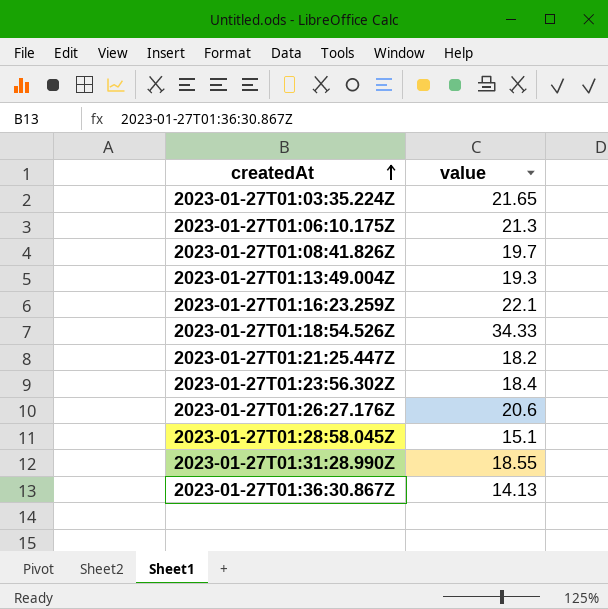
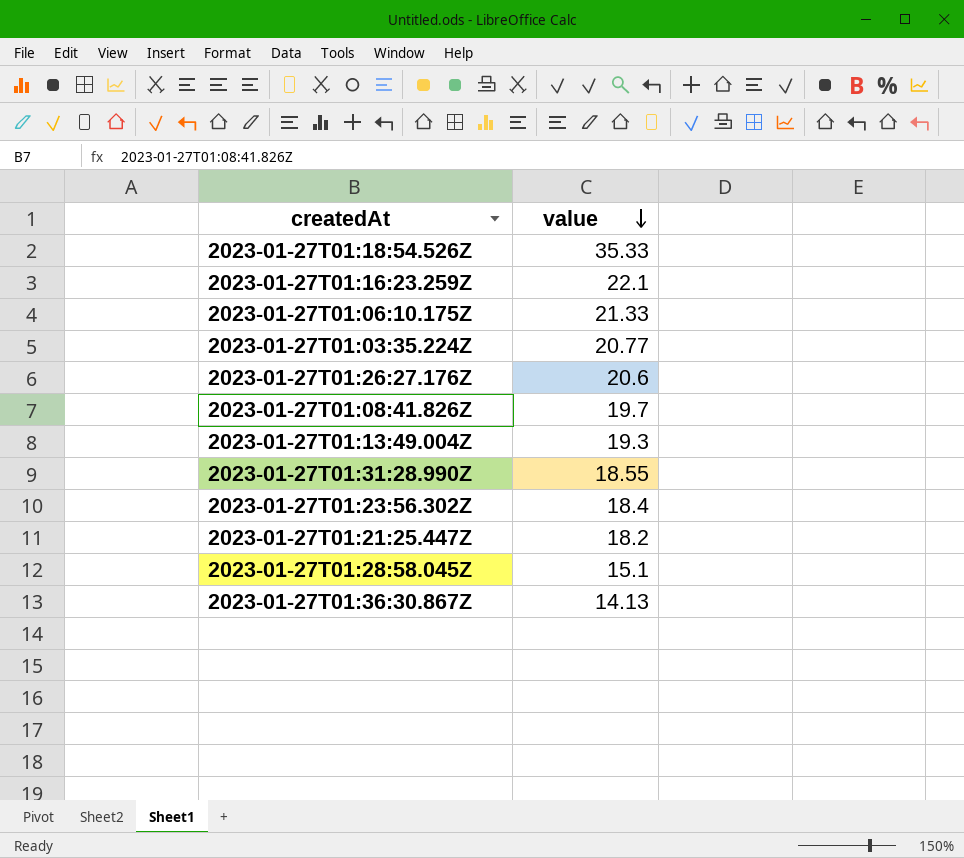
row order: createdAt ascending -> value descending
2023-01-27T01:18:54.526Z | value: 34.33 -> 35.33
2023-01-27T01:06:10.175Z | value: 21.3 -> 21.33
2023-01-27T01:03:35.224Z | value: 21.65 -> 20.77

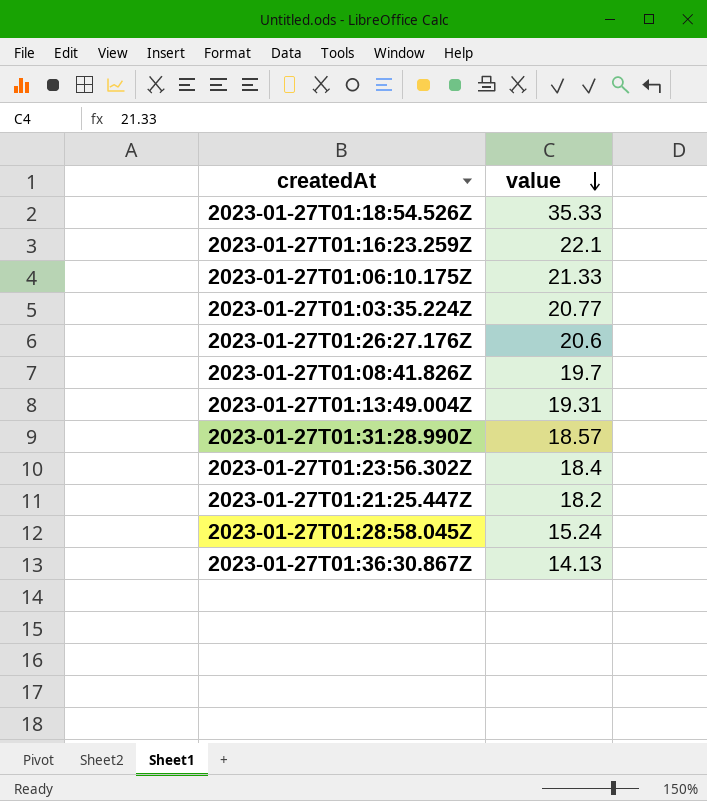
2023-01-27T01:13:49.004Z | value: 19.3 -> 19.31
2023-01-27T01:31:28.990Z | value: 18.55 -> 18.57
2023-01-27T01:28:58.045Z | value: 15.1 -> 15.24

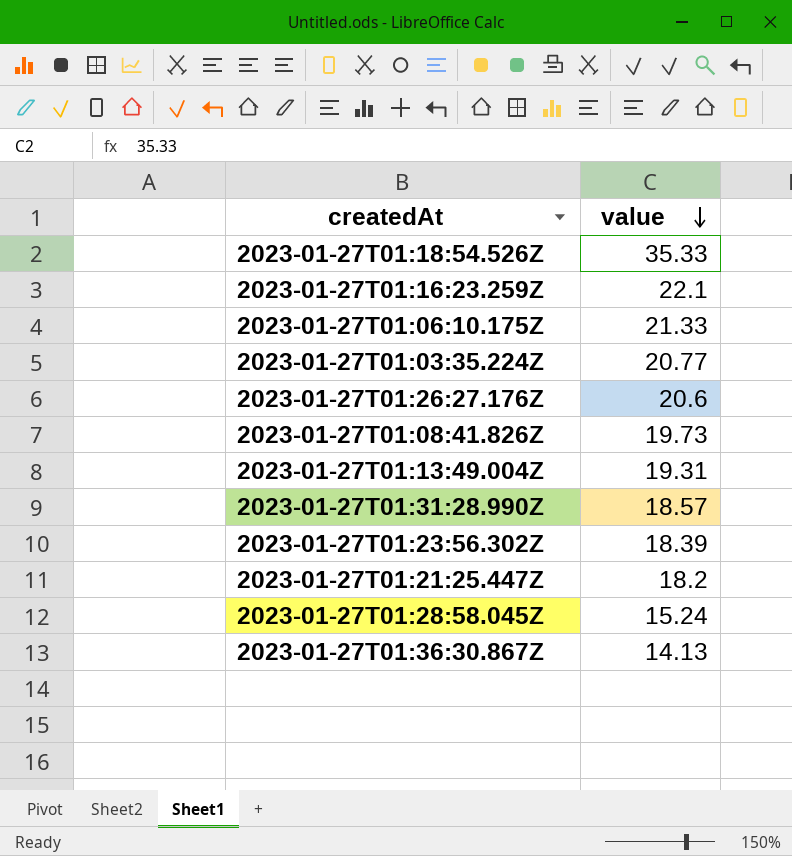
2023-01-27T01:08:41.826Z | value: 19.7 -> 19.73
2023-01-27T01:23:56.302Z | value: 18.4 -> 18.39

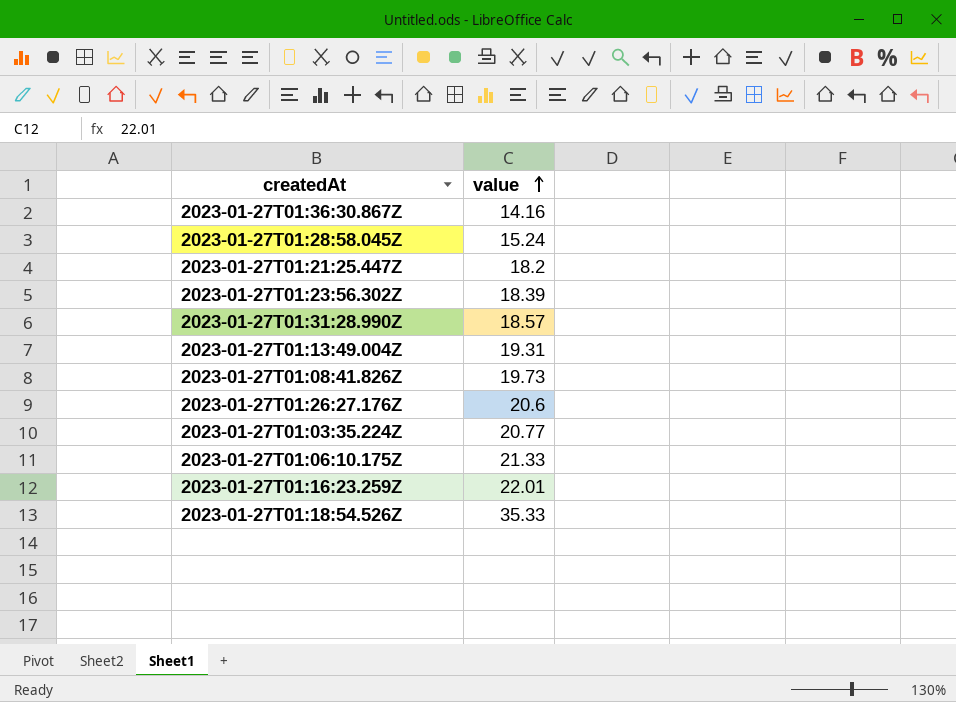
row order: value descending -> value ascending
2023-01-27T01:36:30.867Z | value: 14.13 -> 14.16
2023-01-27T01:16:23.259Z | value: 22.1 -> 22.01

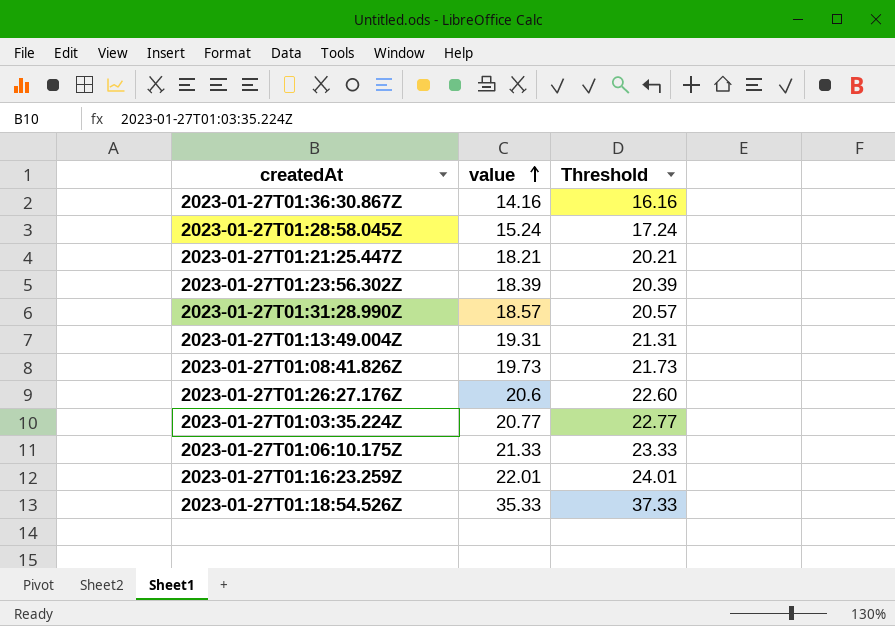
column Threshold | formula: none -> [value] + 2
2023-01-27T01:21:25.447Z | value: 18.2 -> 18.21

